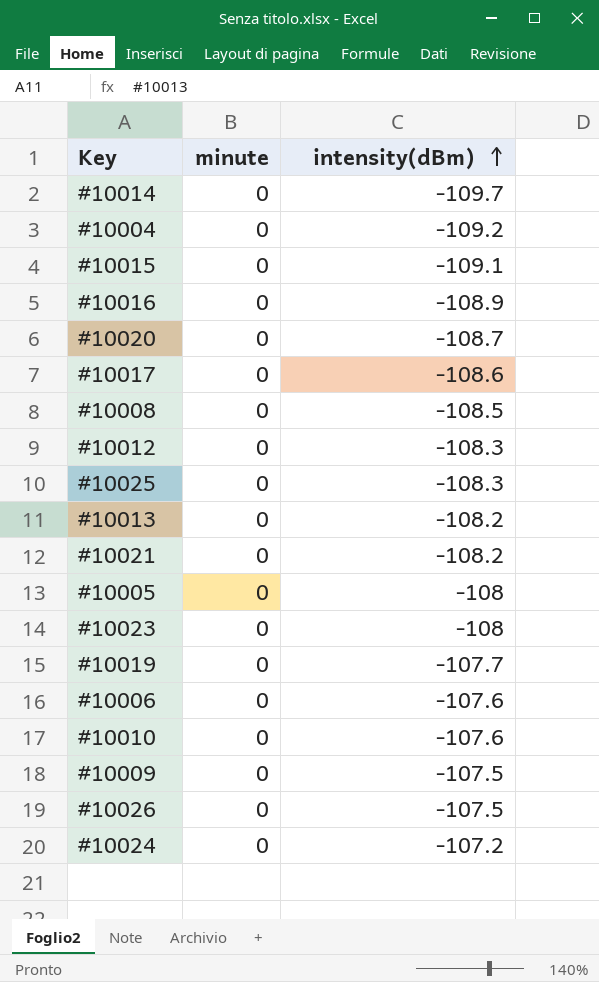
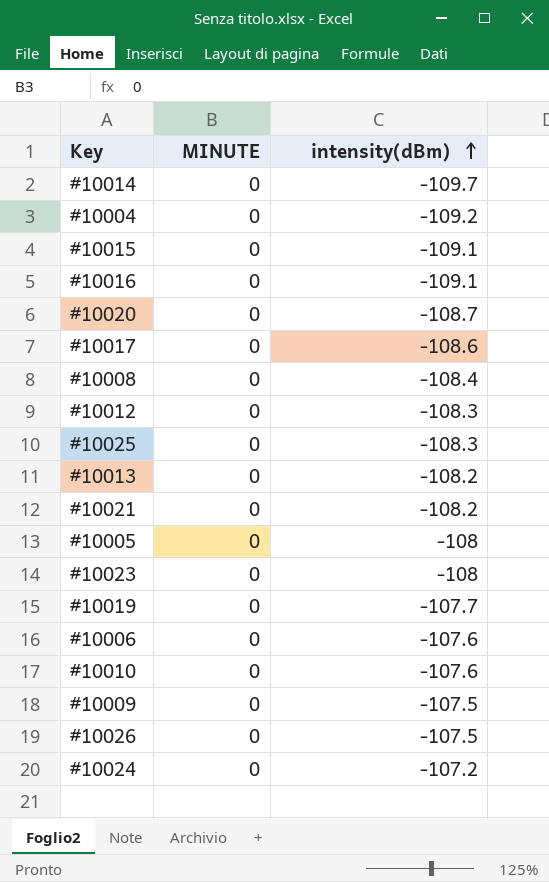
column name: minute -> MINUTE
#10016 | intensity(dBm): -108.9 -> -109.1
#10008 | intensity(dBm): -108.5 -> -108.4

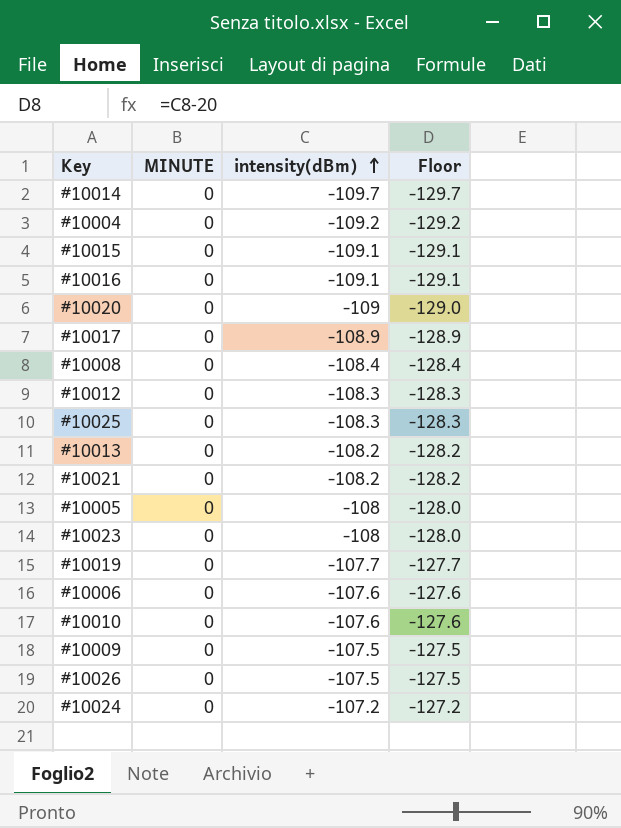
column Floor | formula: none -> [intensity(dBm)] - 20
#10020 | intensity(dBm): -108.7 -> -109
#10017 | intensity(dBm): -108.6 -> -108.9

